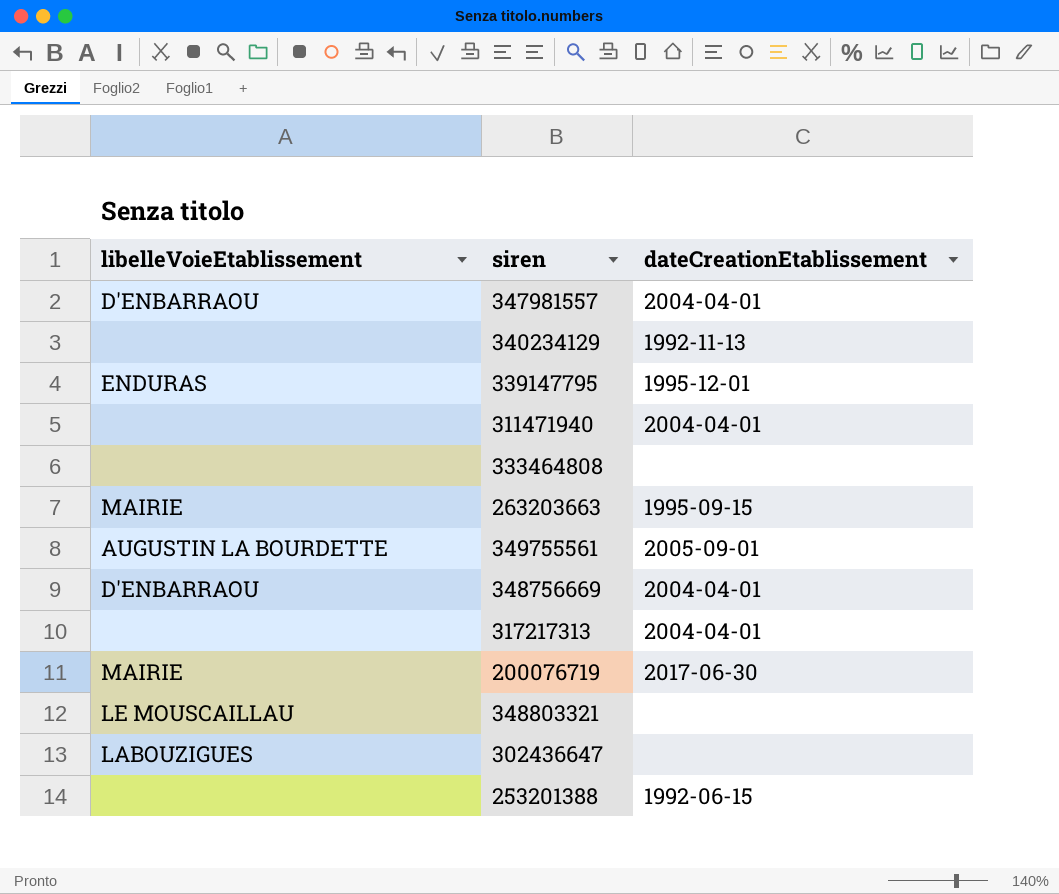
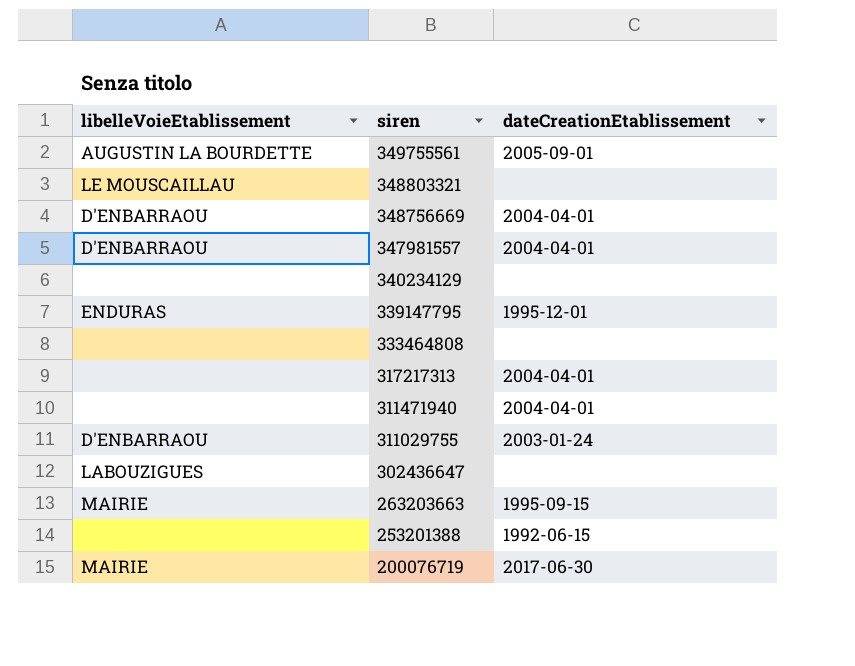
row order: none -> siren descending
340234129 | dateCreationEtablissement: 1992-11-13 -> none
row 311029755: none -> D'ENBARRAOU | 2003-01-24

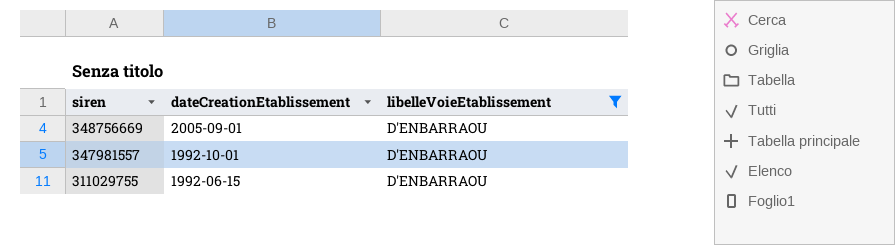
filter: none -> libelleVoieEtablissement = D'ENBARRAOU
column libelleVoieEtablissement | position: 1 -> 3
348756669 | dateCreationEtablissement: 2004-04-01 -> 2005-09-01
347981557 | dateCreationEtablissement: 2004-04-01 -> 1992-10-01
311029755 | dateCreationEtablissement: 2003-01-24 -> 1992-06-15

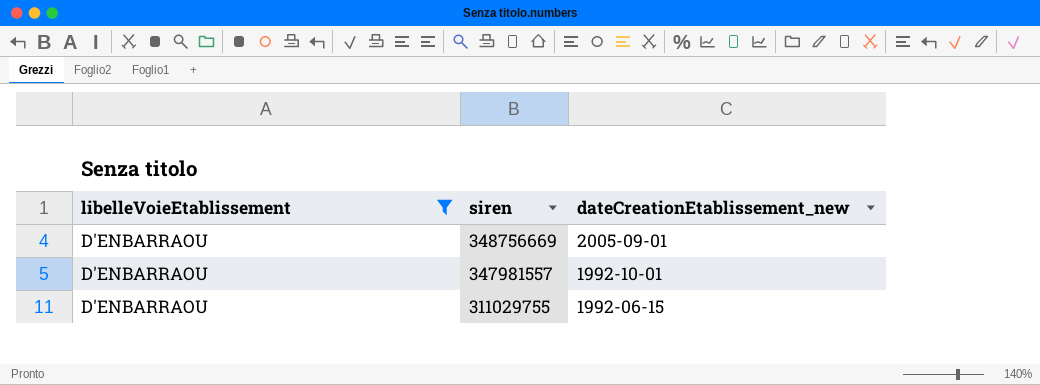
column libelleVoieEtablissement | position: 3 -> 1
column name: dateCreationEtablissement -> dateCreationEtablissement_new

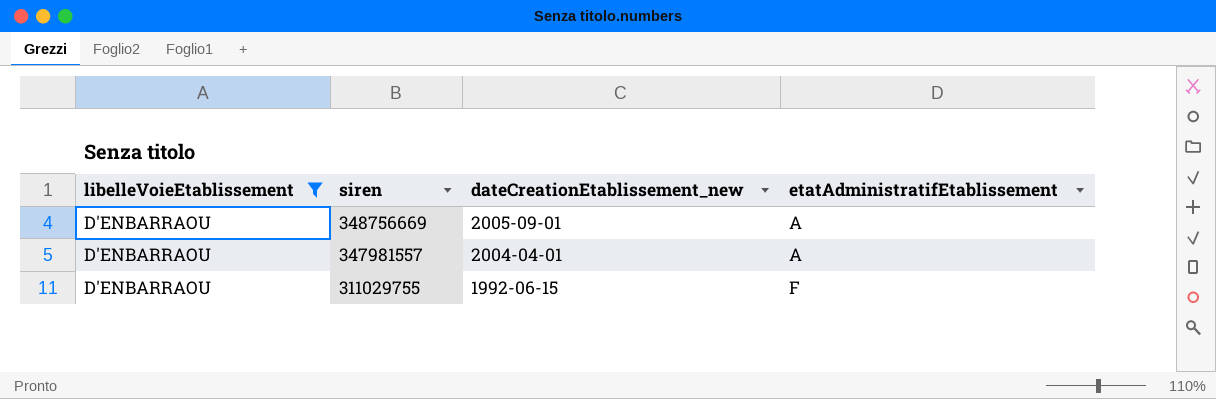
column etatAdministratifEtablissement | position: none -> 4
347981557 | dateCreationEtablissement_new: 1992-10-01 -> 2004-04-01

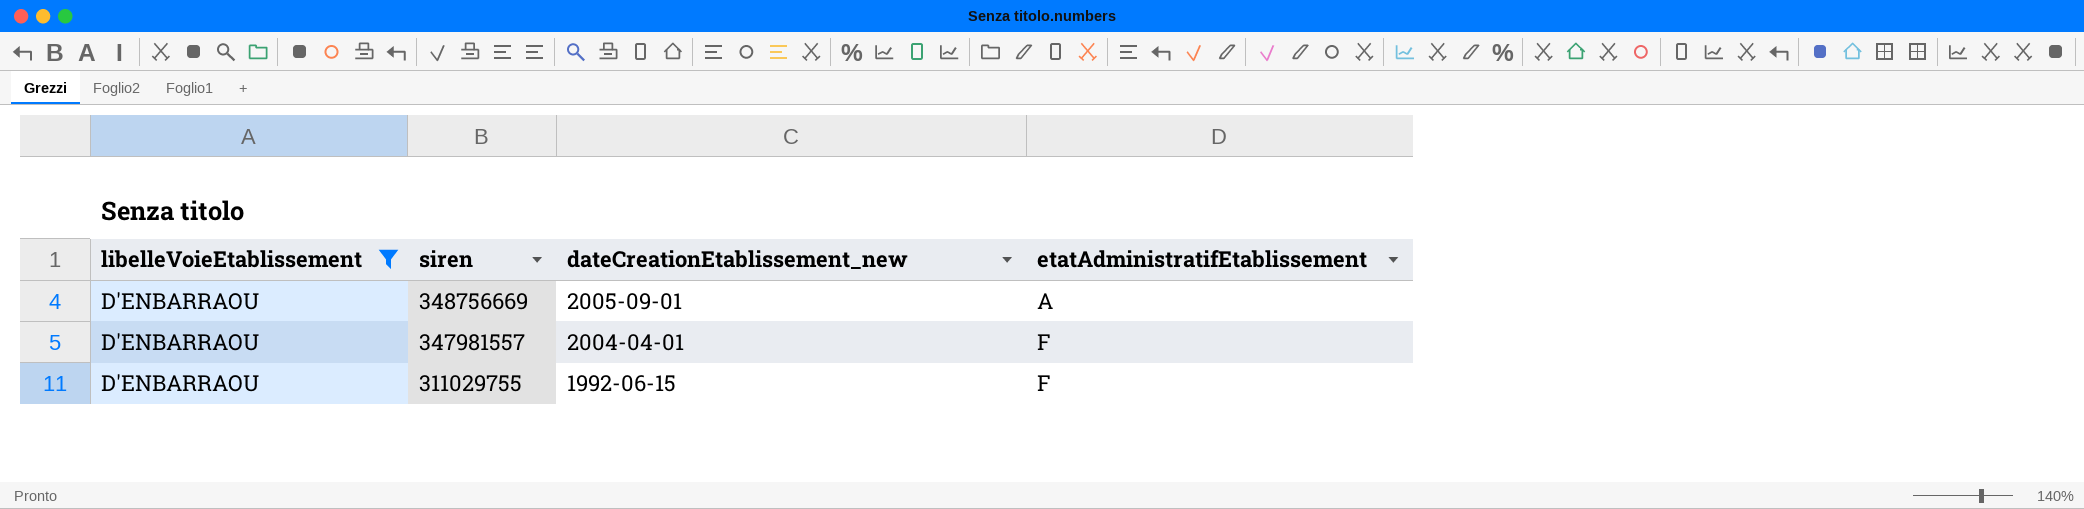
347981557 | etatAdministratifEtablissement: A -> F

